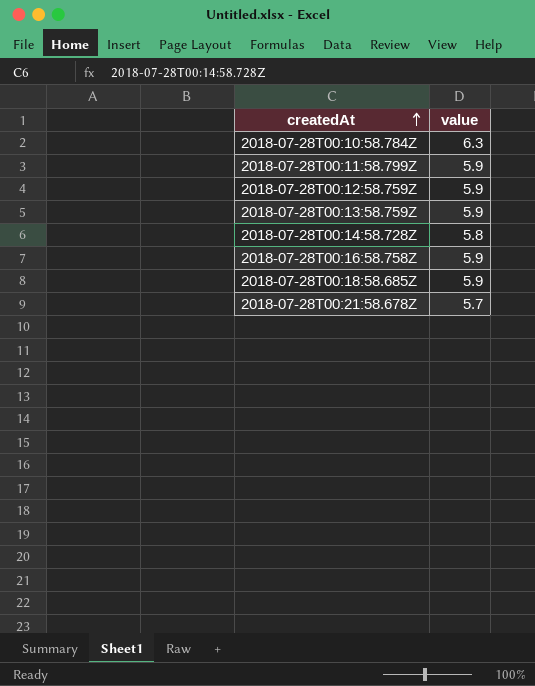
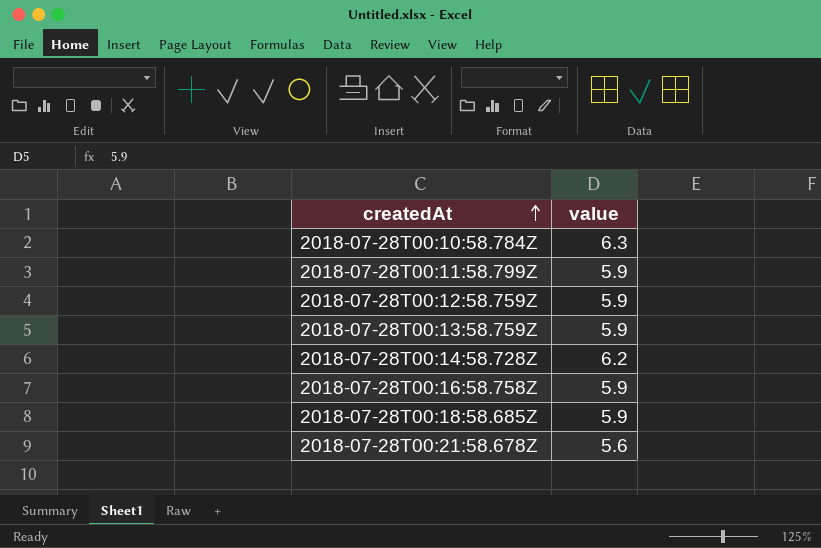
2018-07-28T00:14:58.728Z | value: 5.8 -> 6.2
2018-07-28T00:21:58.678Z | value: 5.7 -> 5.6

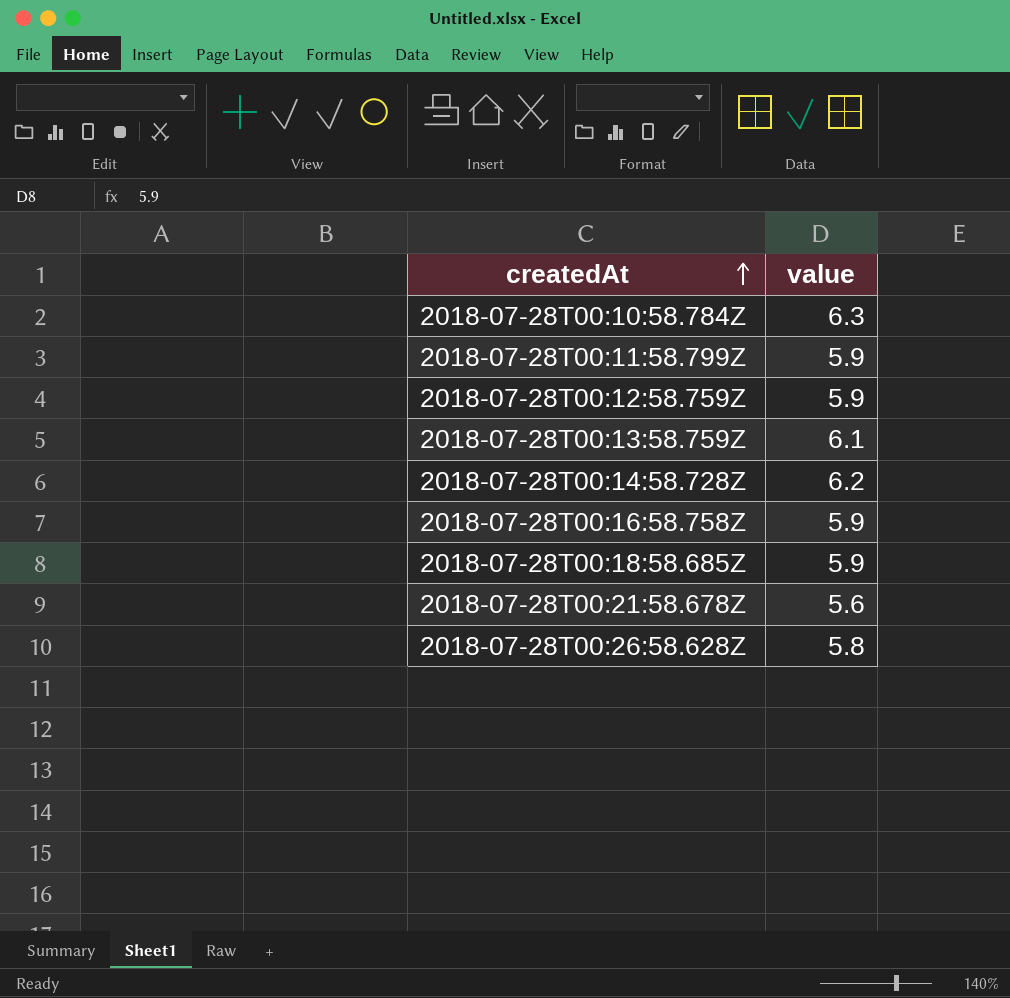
2018-07-28T00:13:58.759Z | value: 5.9 -> 6.1
row 2018-07-28T00:26:58.628Z: none -> 5.8

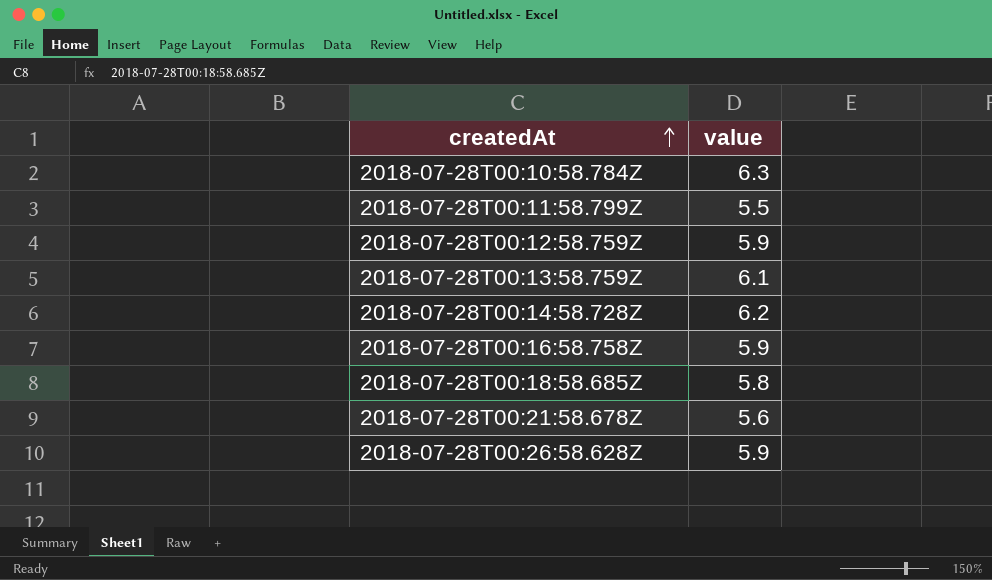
2018-07-28T00:11:58.799Z | value: 5.9 -> 5.5
2018-07-28T00:18:58.685Z | value: 5.9 -> 5.8
2018-07-28T00:26:58.628Z | value: 5.8 -> 5.9

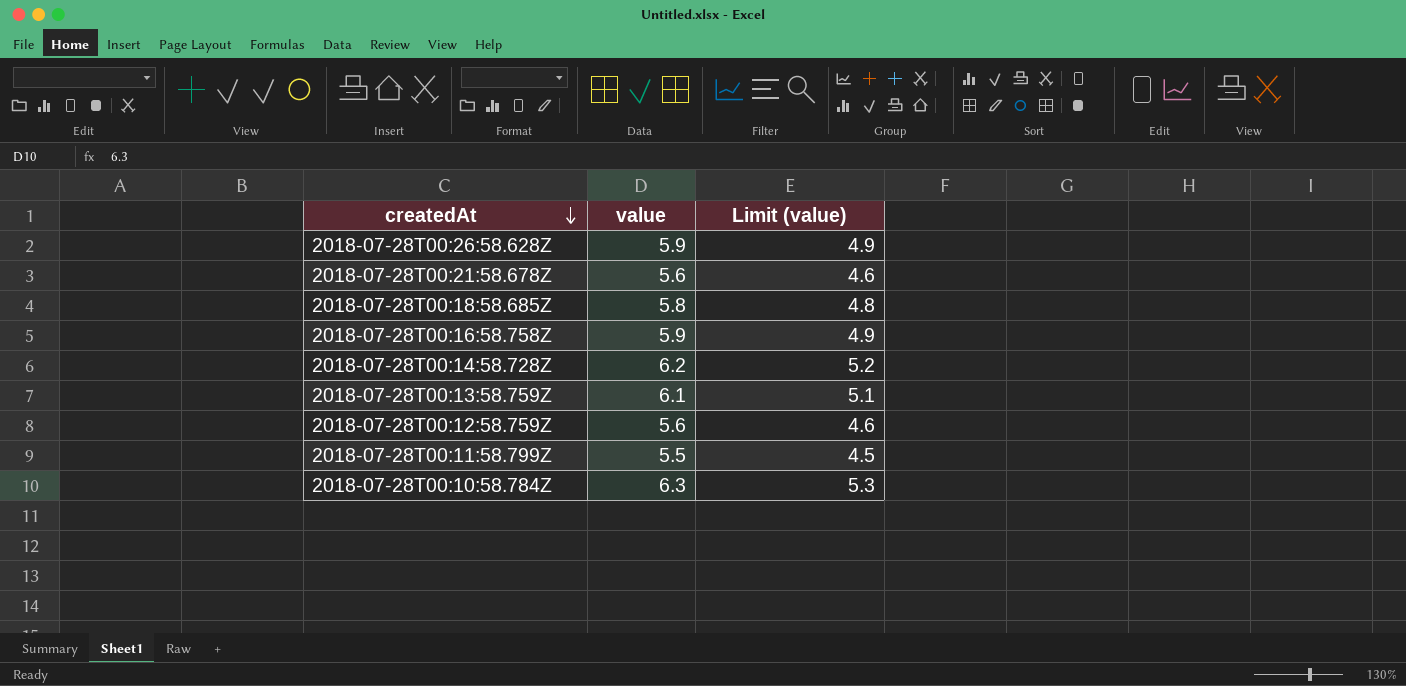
row order: createdAt ascending -> createdAt descending
column Limit (value) | formula: none -> [value] - 1
2018-07-28T00:12:58.759Z | value: 5.9 -> 5.6

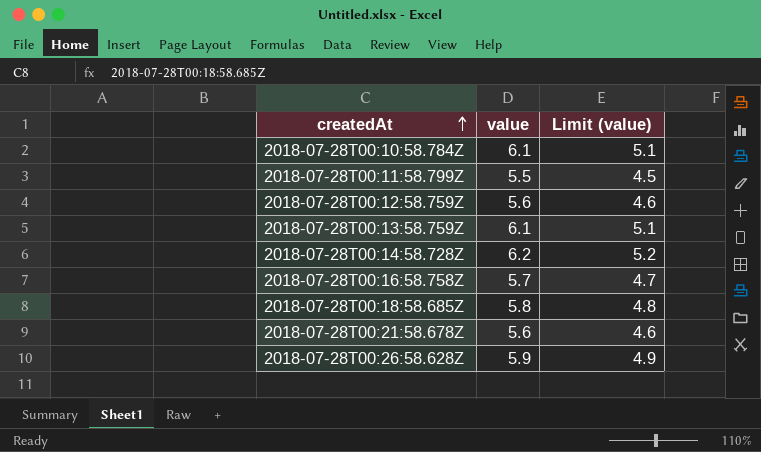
row order: createdAt descending -> createdAt ascending
2018-07-28T00:10:58.784Z | value: 6.3 -> 6.1
2018-07-28T00:10:58.784Z | Limit (value): 5.3 -> 5.1
2018-07-28T00:16:58.758Z | value: 5.9 -> 5.7
2018-07-28T00:16:58.758Z | Limit (value): 4.9 -> 4.7

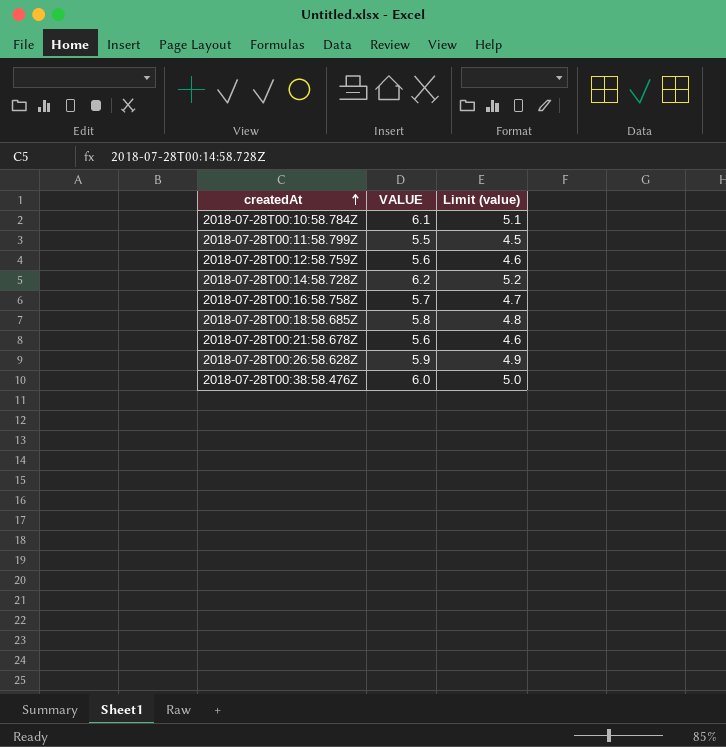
column name: value -> VALUE
row 2018-07-28T00:13:58.759Z: 6.1 | 5.1 -> none
row 2018-07-28T00:38:58.476Z: none -> 6.0 | 5.0

